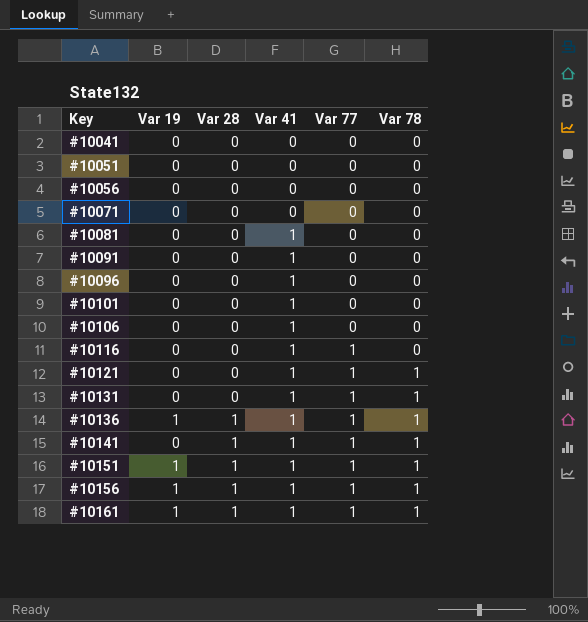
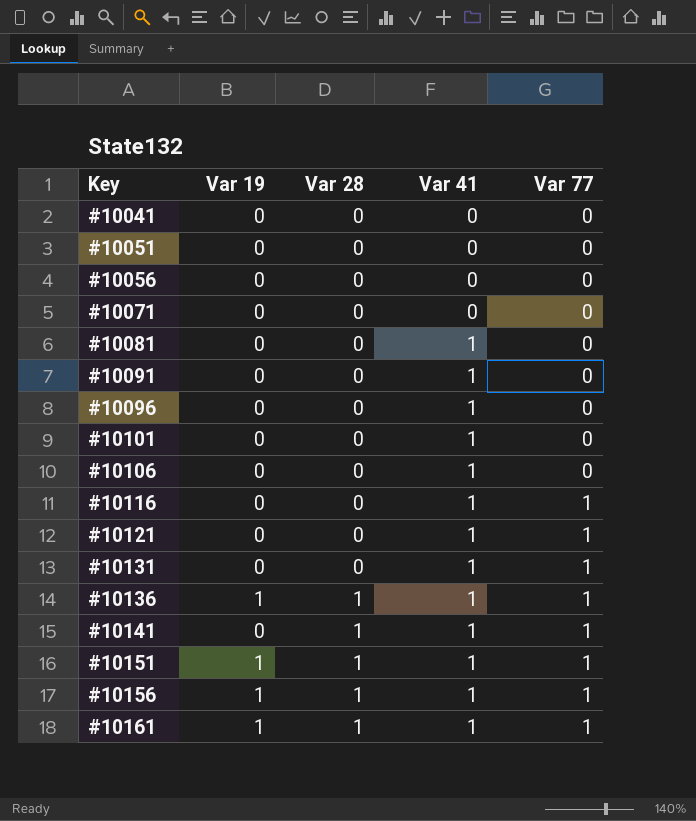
column Var 78 | position: 6 -> none

